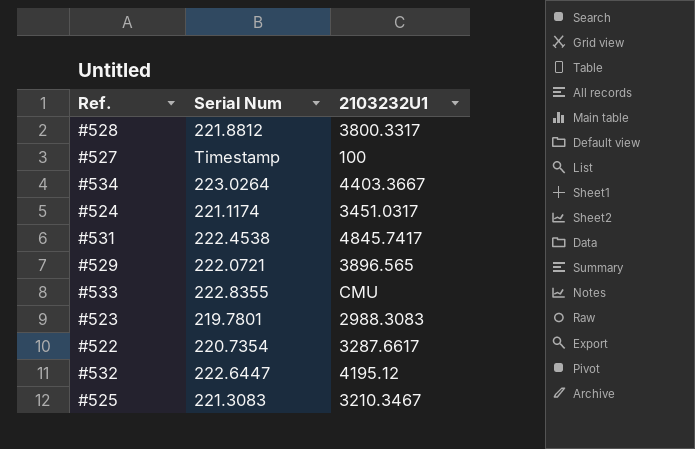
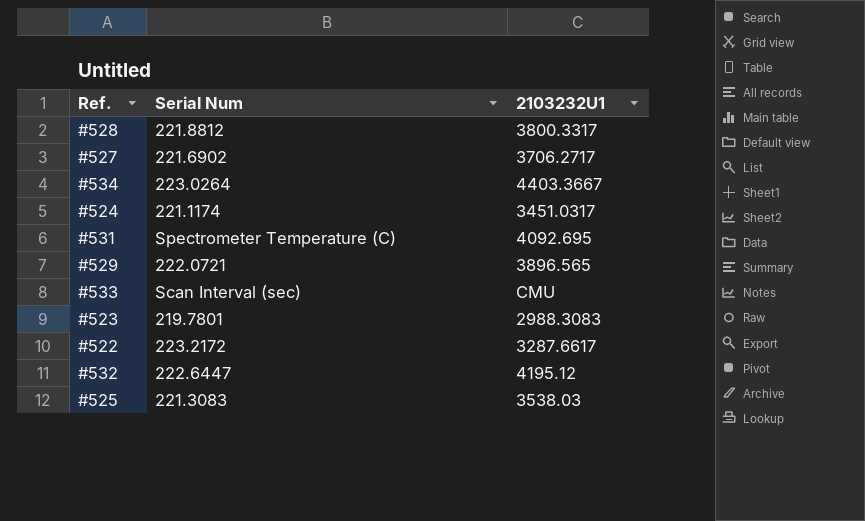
#527 | Serial Num: Timestamp -> 221.6902
#527 | 2103232U1: 100 -> 3706.2717
#531 | Serial Num: 222.4538 -> Spectrometer Temperature (C)
#531 | 2103232U1: 4845.7417 -> 4092.695
#533 | Serial Num: 222.8355 -> Scan Interval (sec)
#522 | Serial Num: 220.7354 -> 223.2172
#525 | 2103232U1: 3210.3467 -> 3538.03

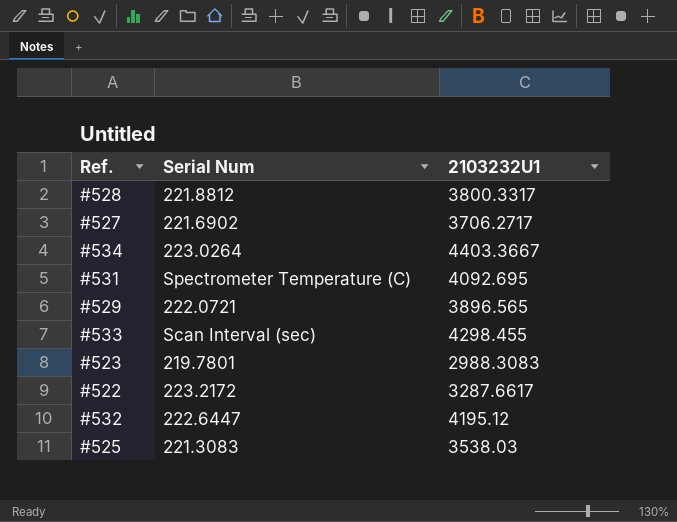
row #524: 221.1174 | 3451.0317 -> none
#533 | 2103232U1: CMU -> 4298.455

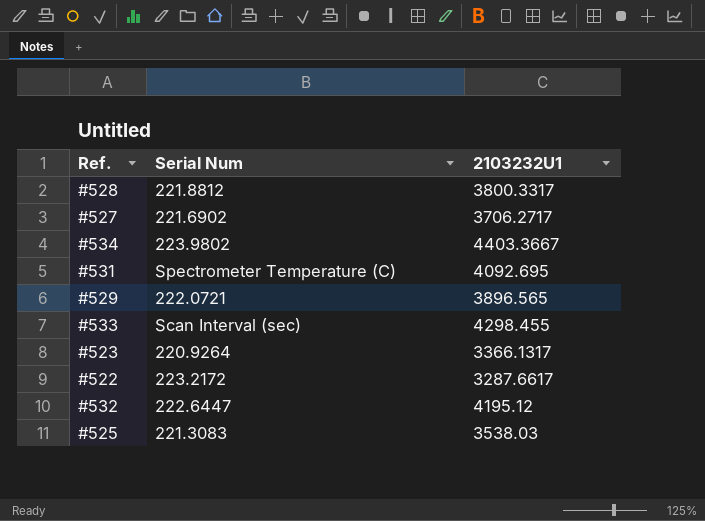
#534 | Serial Num: 223.0264 -> 223.9802
#523 | Serial Num: 219.7801 -> 220.9264
#523 | 2103232U1: 2988.3083 -> 3366.1317

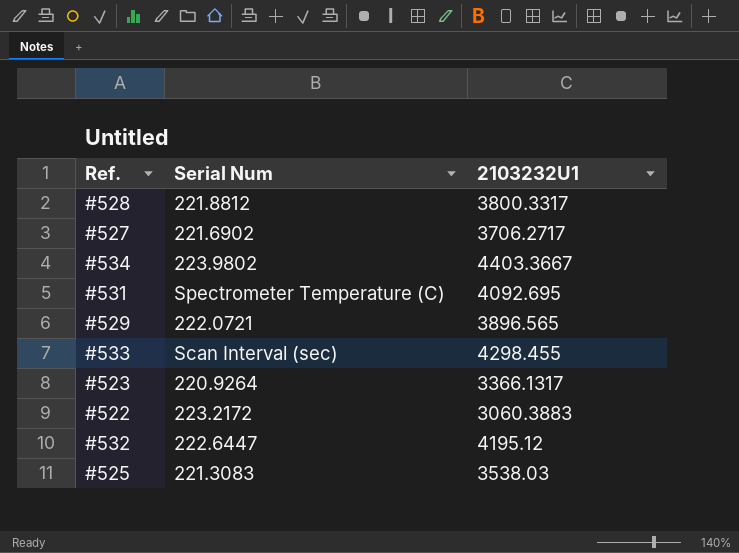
#522 | 2103232U1: 3287.6617 -> 3060.3883

